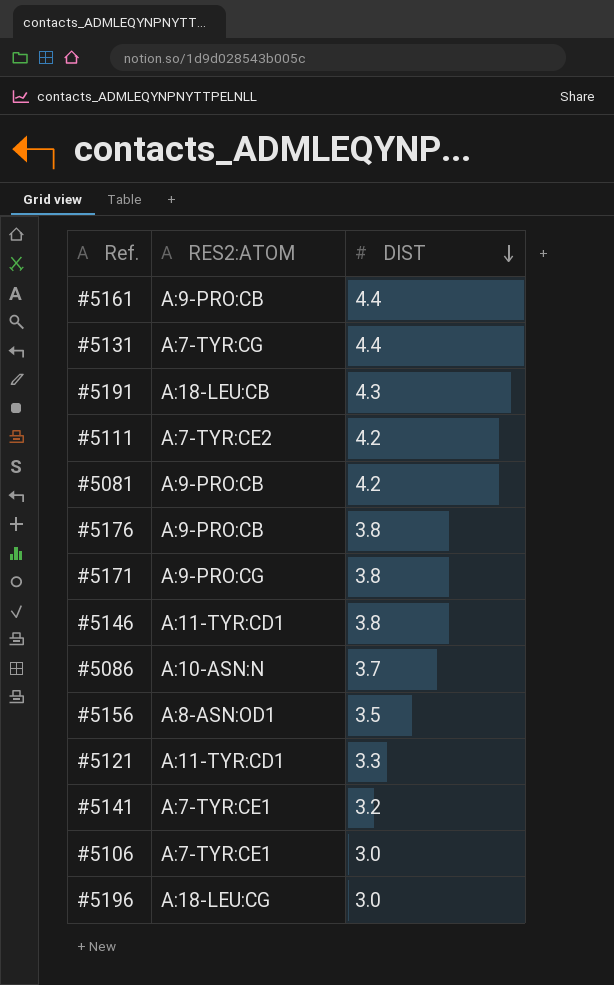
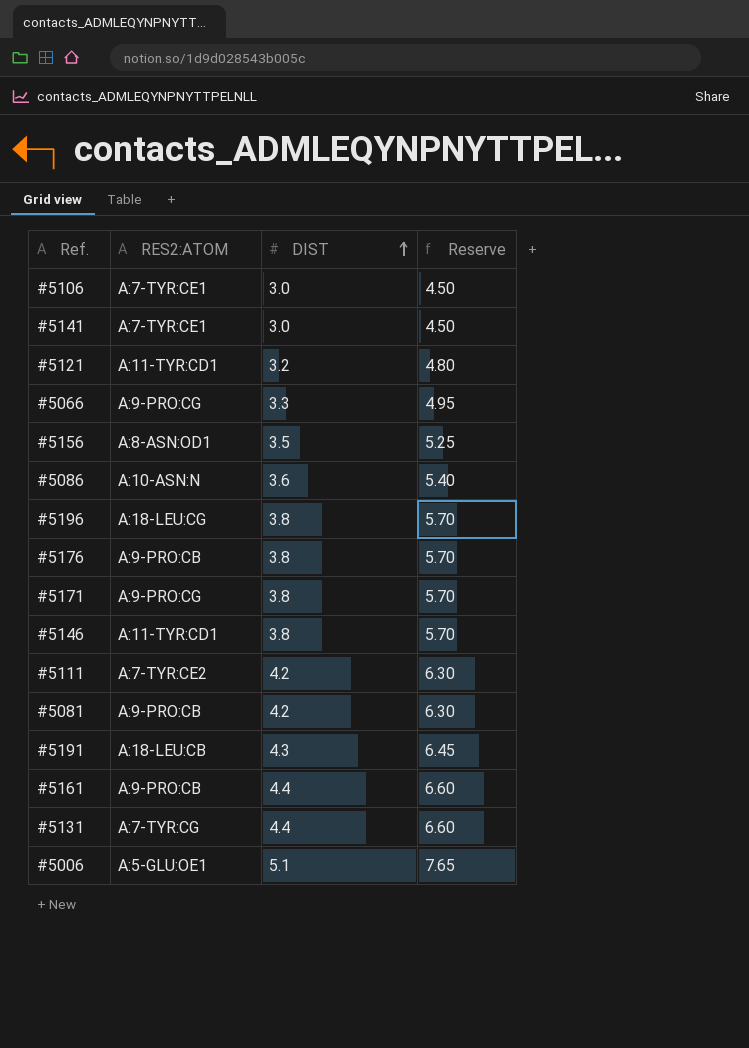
row order: DIST descending -> DIST ascending
column Reserve | formula: none -> [DIST] * 1.5
#5141 | DIST: 3.2 -> 3.0
#5121 | DIST: 3.3 -> 3.2
row #5066: none -> A:9-PRO:CG | 3.3 | 4.95
#5086 | DIST: 3.7 -> 3.6
#5196 | DIST: 3.0 -> 3.8
row #5006: none -> A:5-GLU:OE1 | 5.1 | 7.65

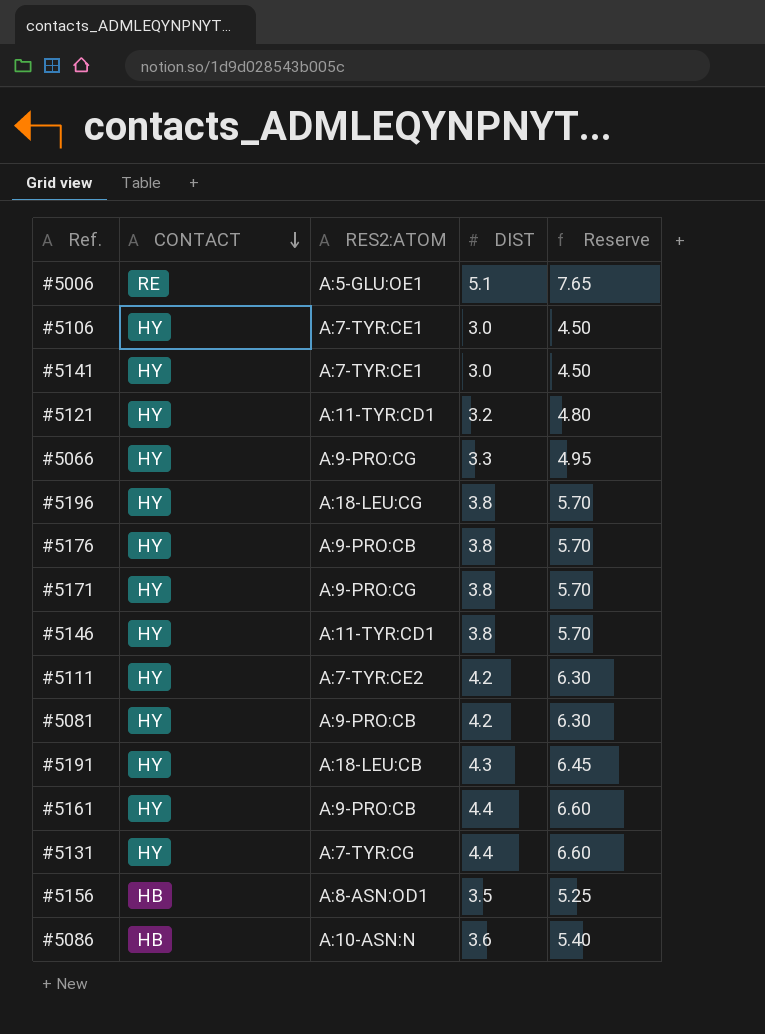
row order: DIST ascending -> CONTACT descending
column CONTACT | position: none -> 2

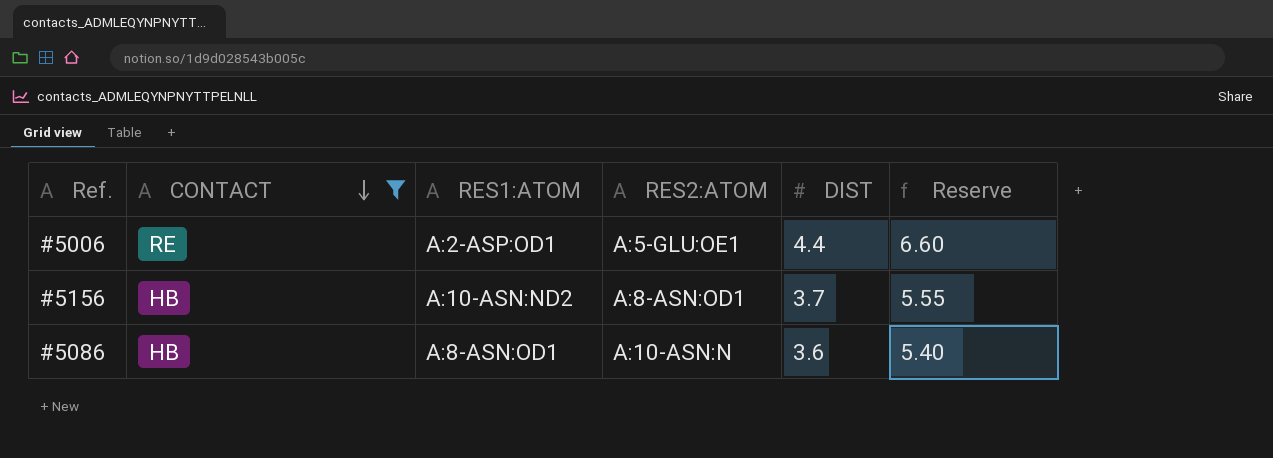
filter: none -> CONTACT != HY
column RES1:ATOM | position: none -> 3
#5006 | DIST: 5.1 -> 4.4
#5006 | Reserve: 7.65 -> 6.60
#5156 | DIST: 3.5 -> 3.7
#5156 | Reserve: 5.25 -> 5.55

